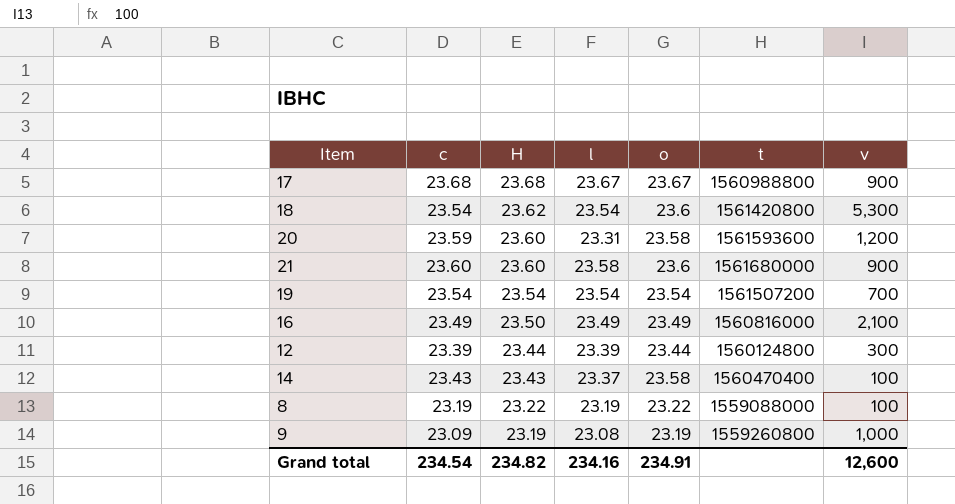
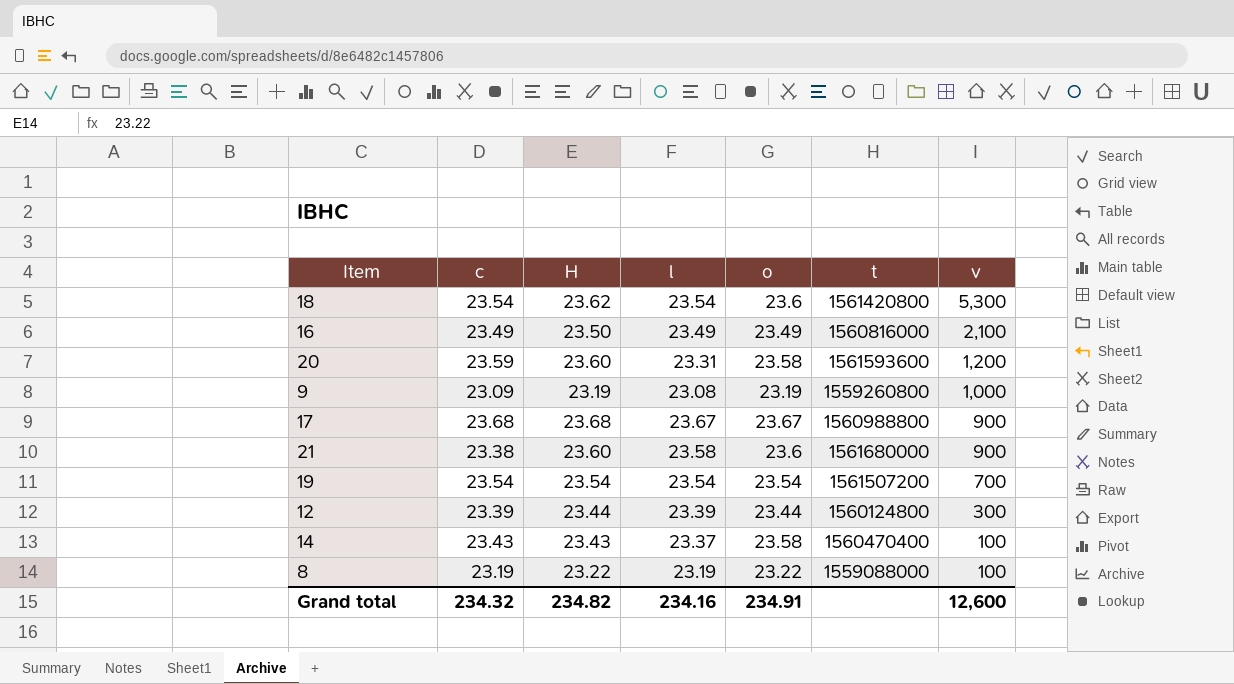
row order: H descending -> v descending
21 | c: 23.60 -> 23.38
Grand total | c: 234.54 -> 234.32

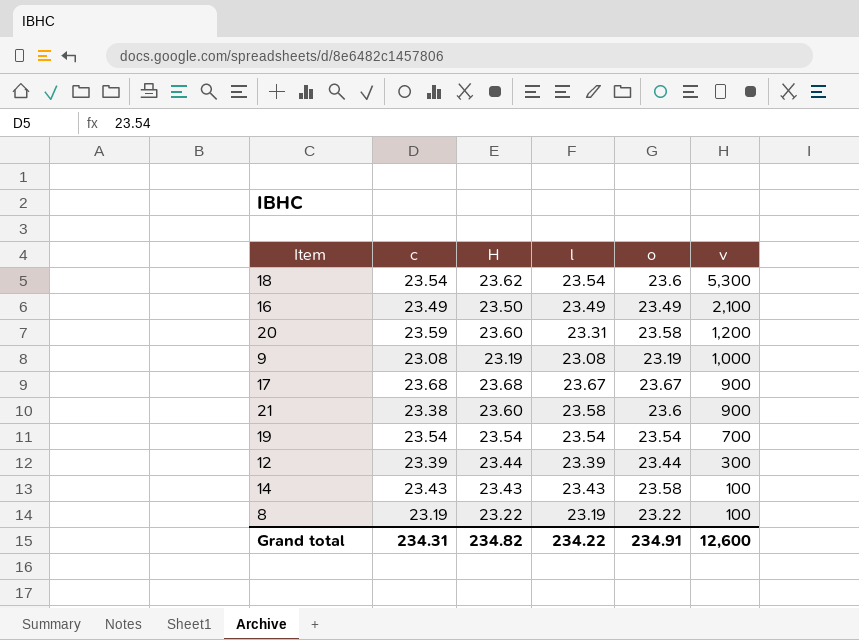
column t | position: 6 -> none
9 | c: 23.09 -> 23.08
14 | l: 23.37 -> 23.43
Grand total | c: 234.32 -> 234.31
Grand total | l: 234.16 -> 234.22

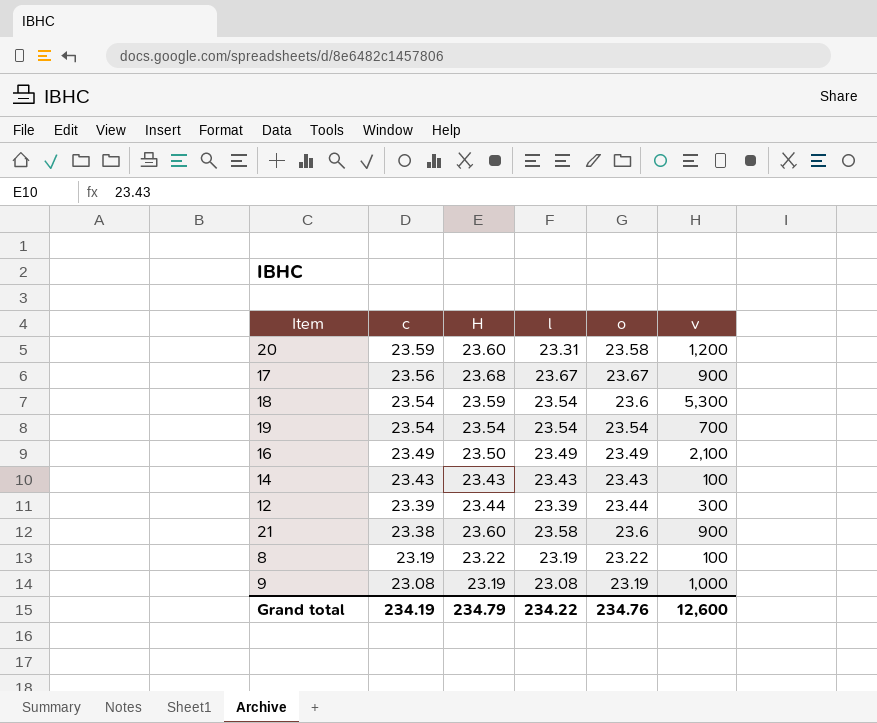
row order: v descending -> c descending
17 | c: 23.68 -> 23.56
18 | H: 23.62 -> 23.59
14 | o: 23.58 -> 23.43
Grand total | c: 234.31 -> 234.19
Grand total | H: 234.82 -> 234.79
Grand total | o: 234.91 -> 234.76

